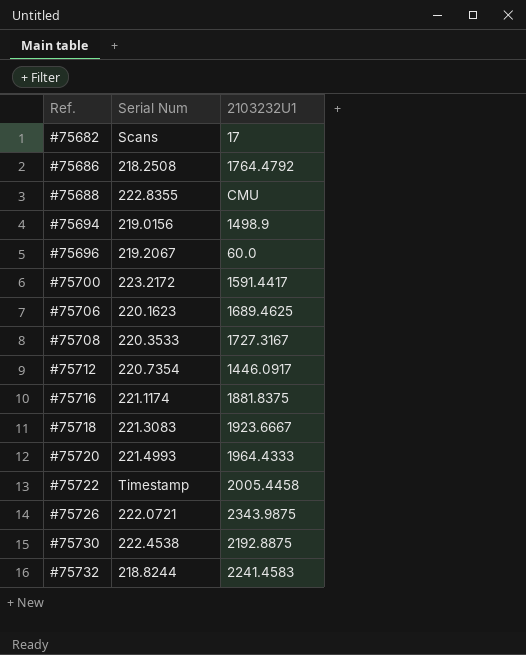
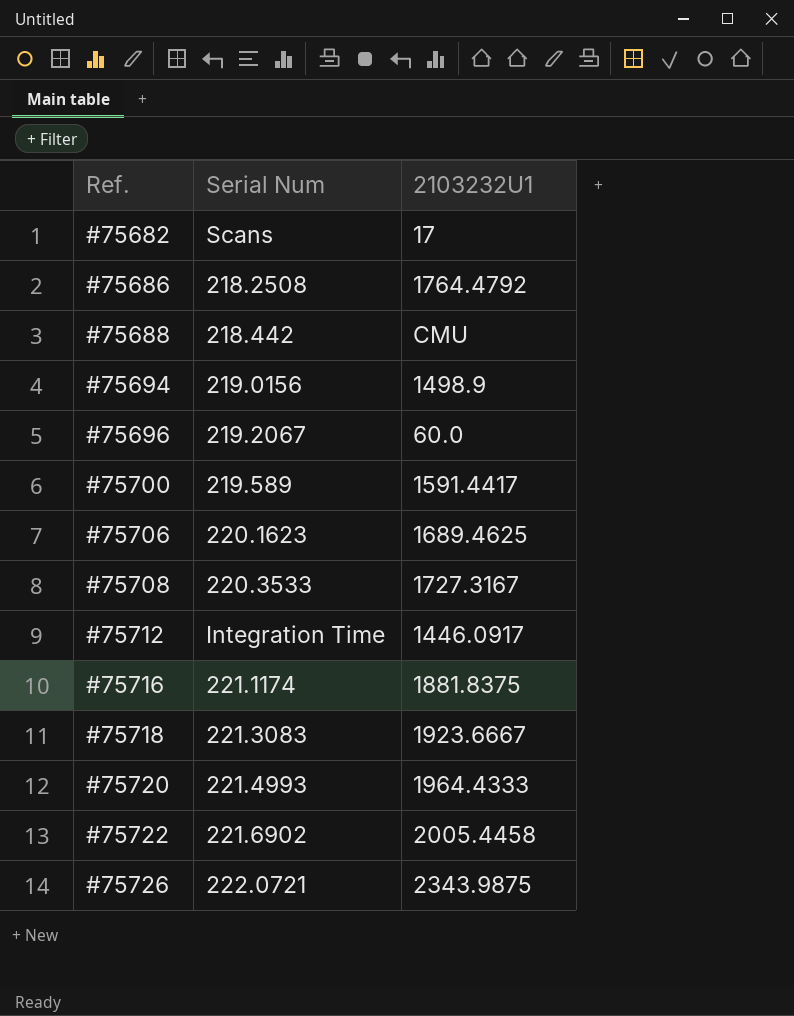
row #75730: 222.4538 | 2192.8875 -> none
row #75732: 218.8244 | 2241.4583 -> none
#75688 | Serial Num: 222.8355 -> 218.442
#75700 | Serial Num: 223.2172 -> 219.589
#75712 | Serial Num: 220.7354 -> Integration Time
#75722 | Serial Num: Timestamp -> 221.6902

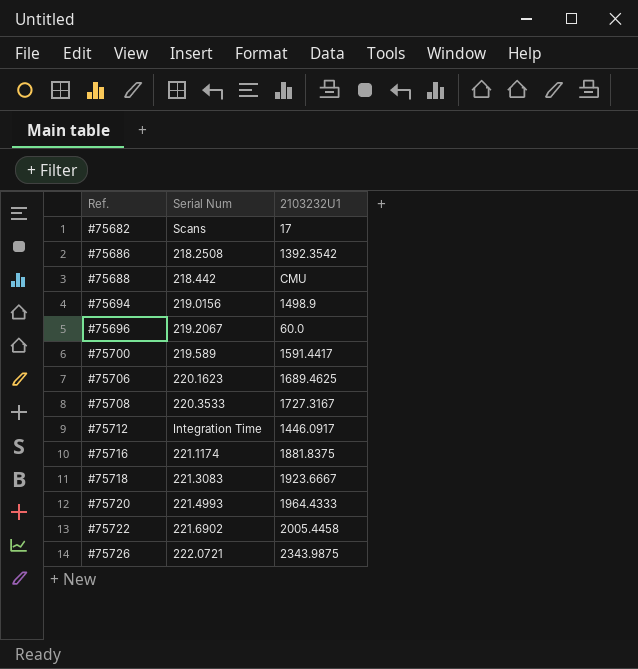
#75686 | 2103232U1: 1764.4792 -> 1392.3542

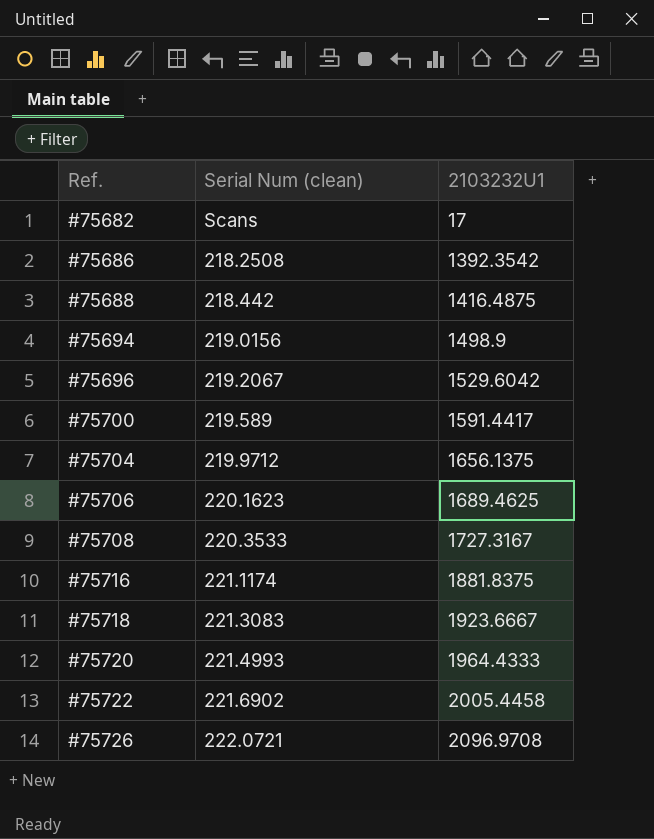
column name: Serial Num -> Serial Num (clean)
row #75712: Integration Time | 1446.0917 -> none
#75688 | 2103232U1: CMU -> 1416.4875
#75696 | 2103232U1: 60.0 -> 1529.6042
row #75704: none -> 219.9712 | 1656.1375
#75726 | 2103232U1: 2343.9875 -> 2096.9708

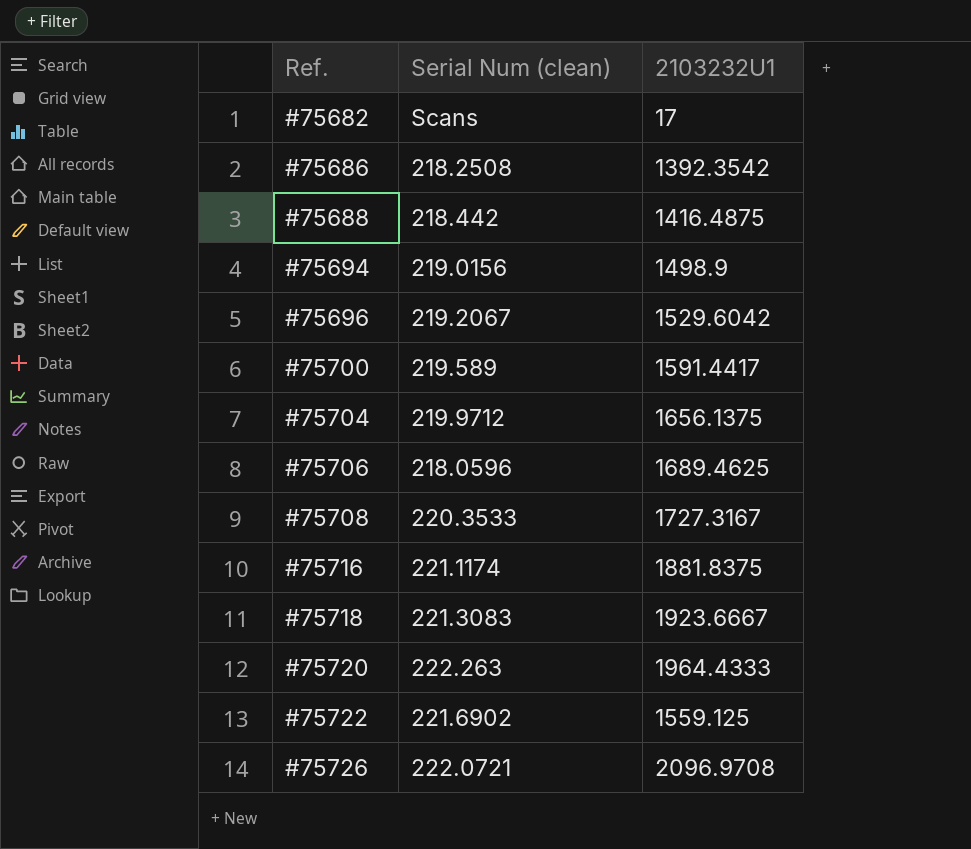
#75706 | Serial Num (clean): 220.1623 -> 218.0596
#75720 | Serial Num (clean): 221.4993 -> 222.263
#75722 | 2103232U1: 2005.4458 -> 1559.125

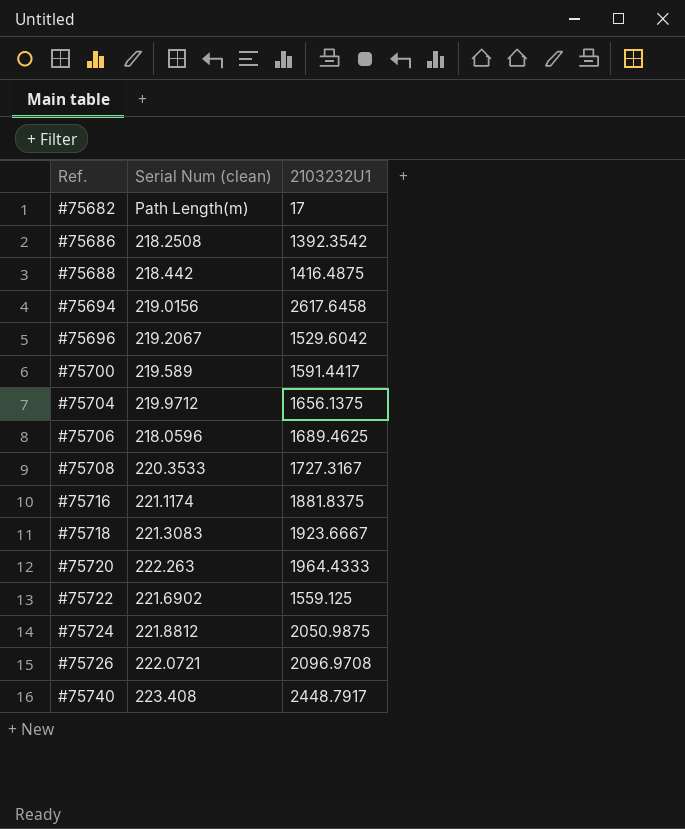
#75682 | Serial Num (clean): Scans -> Path Length(m)
#75694 | 2103232U1: 1498.9 -> 2617.6458
row #75724: none -> 221.8812 | 2050.9875
row #75740: none -> 223.408 | 2448.7917

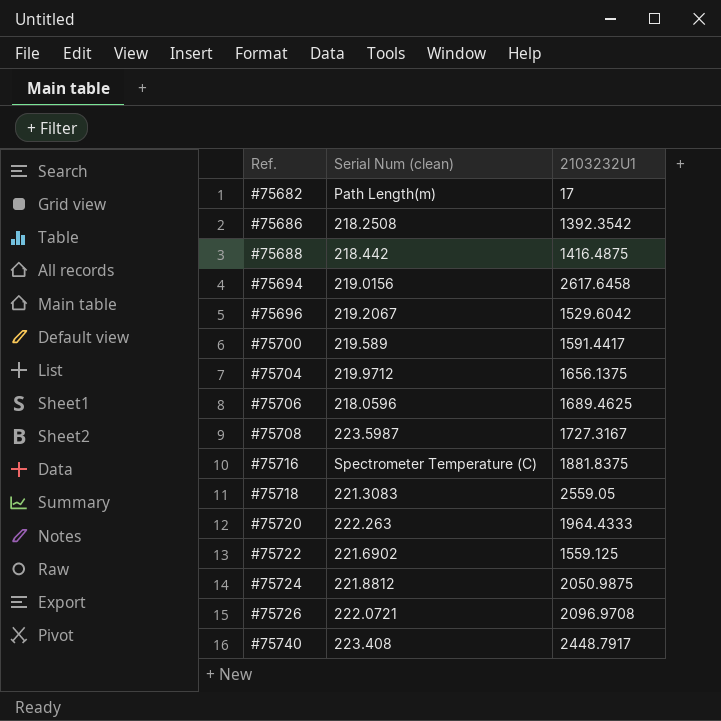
#75708 | Serial Num (clean): 220.3533 -> 223.5987
#75716 | Serial Num (clean): 221.1174 -> Spectrometer Temperature (C)
#75718 | 2103232U1: 1923.6667 -> 2559.05

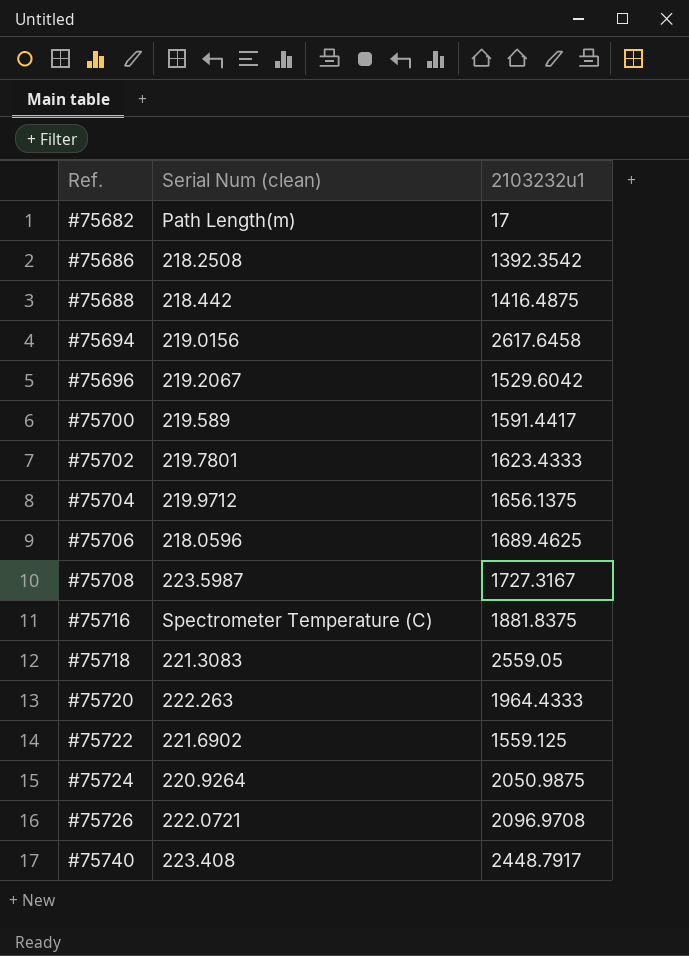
column name: 2103232U1 -> 2103232u1
row #75702: none -> 219.7801 | 1623.4333
#75724 | Serial Num (clean): 221.8812 -> 220.9264

